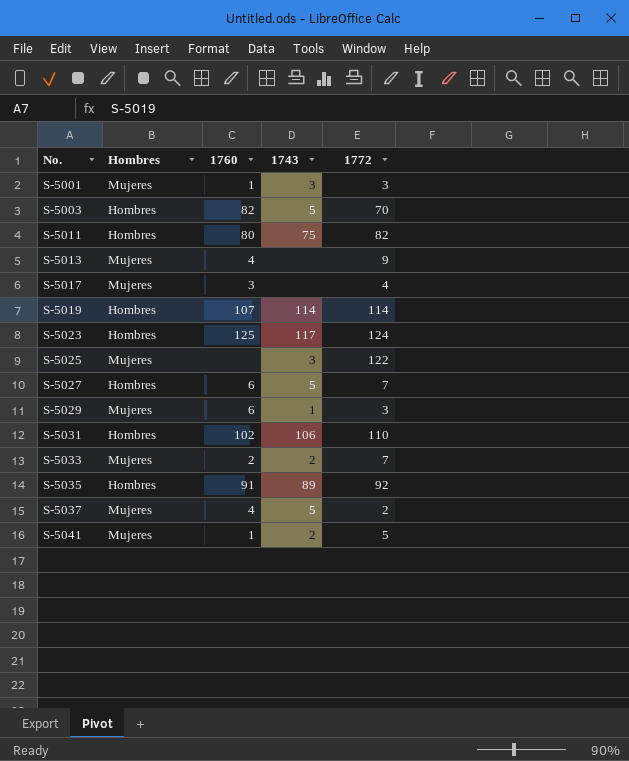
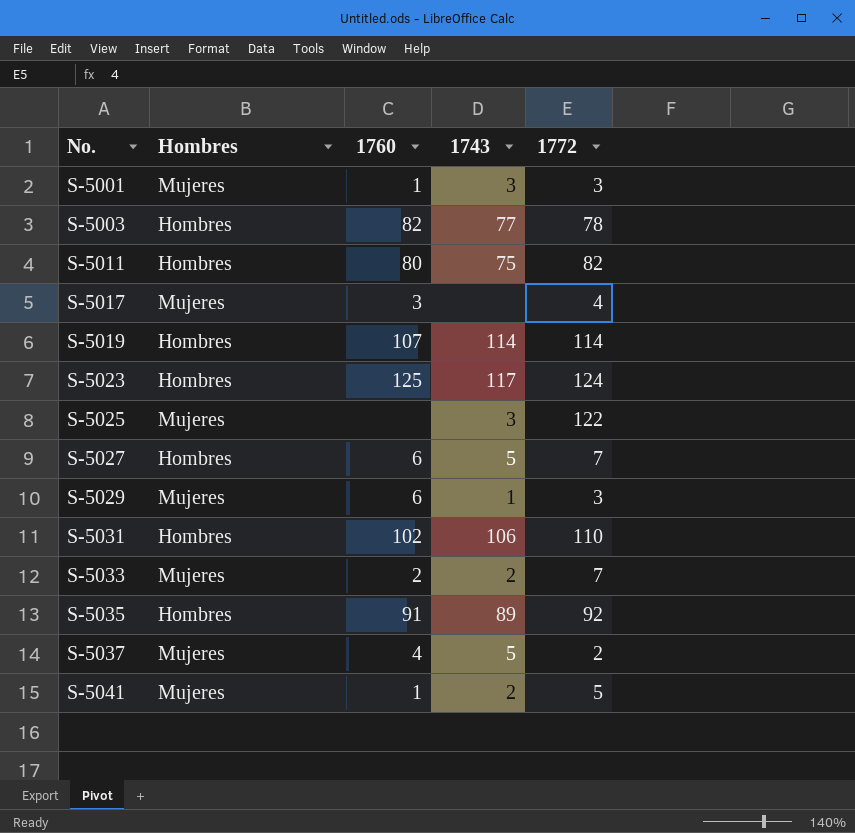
row S-5013: Mujeres | 4 | none | 9 -> none
S-5003 | 1743: 5 -> 77
S-5003 | 1772: 70 -> 78

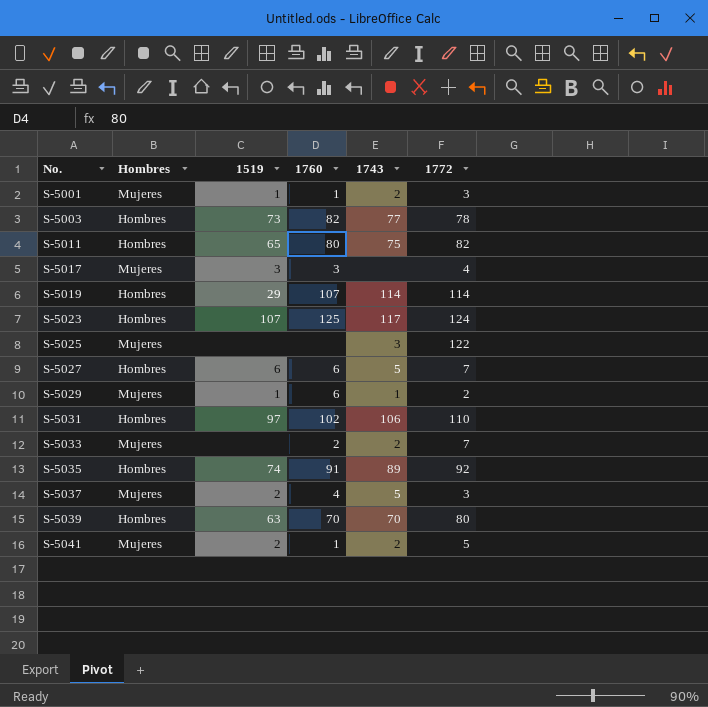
column 1519 | position: none -> 3
S-5001 | 1743: 3 -> 2
S-5029 | 1772: 3 -> 2
S-5037 | 1772: 2 -> 3
row S-5039: none -> Hombres | 63 | 70 | 70 | 80

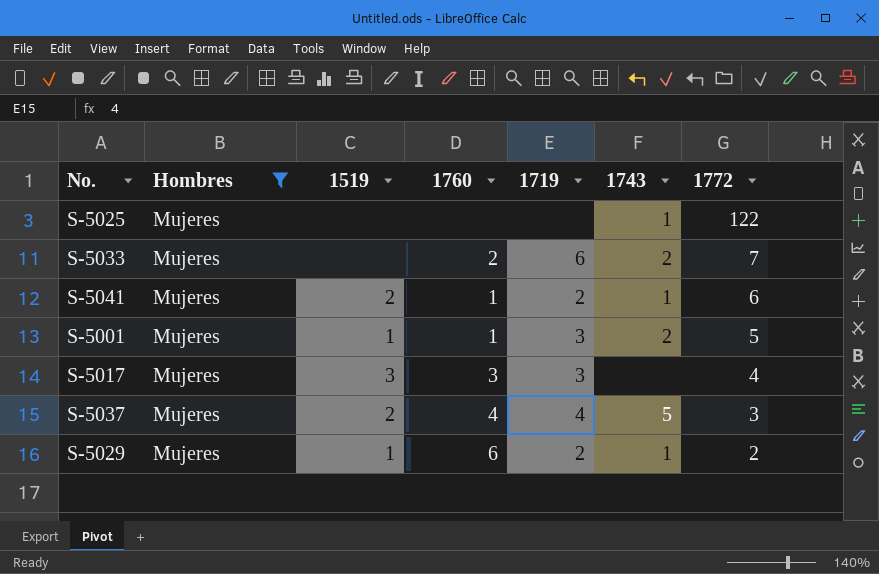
filter: none -> Hombres = Mujeres
row order: No. ascending -> 1772 descending
column 1719 | position: none -> 5
S-5025 | 1743: 3 -> 1
S-5041 | 1743: 2 -> 1
S-5041 | 1772: 5 -> 6
S-5001 | 1772: 3 -> 5

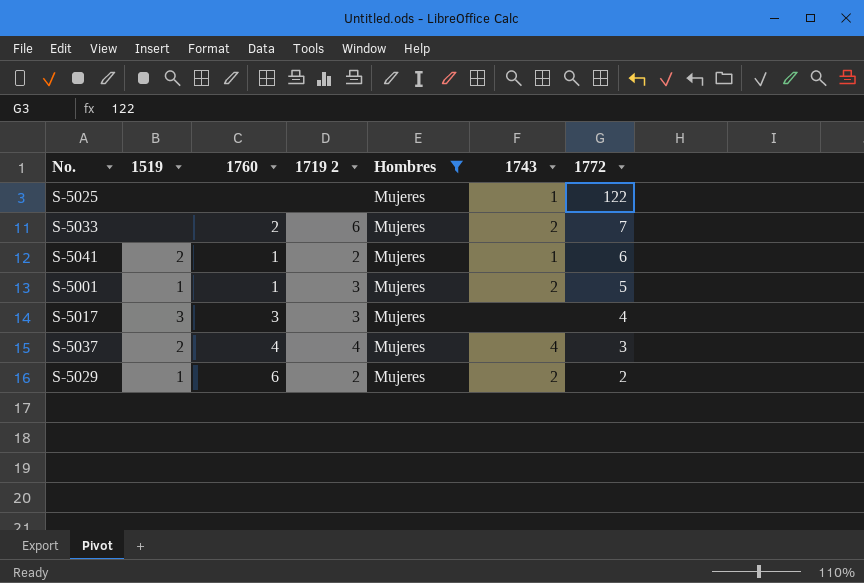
column name: 1719 -> 1719 2
column Hombres | position: 2 -> 5
S-5037 | 1743: 5 -> 4
S-5029 | 1743: 1 -> 2

